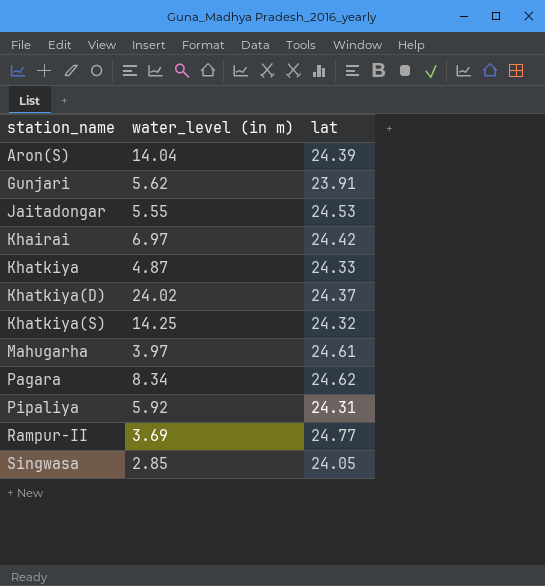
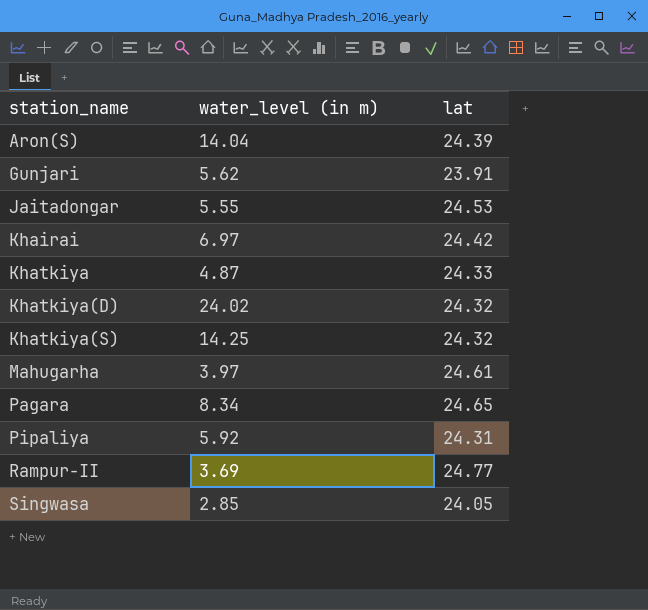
Khatkiya(D) | lat: 24.37 -> 24.32
Pagara | lat: 24.62 -> 24.65

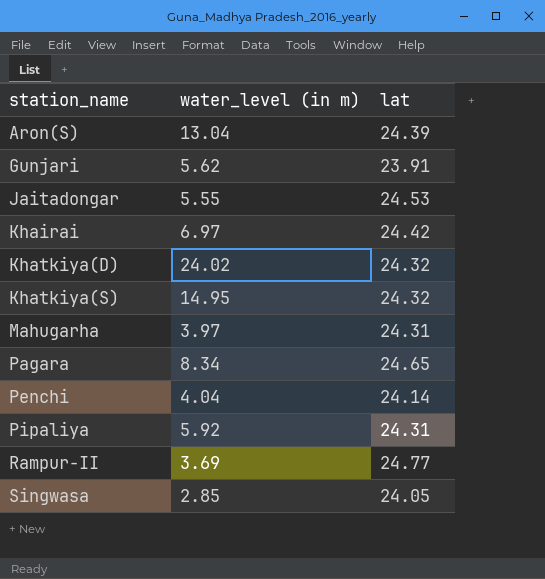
row Khatkiya: 4.87 | 24.33 -> none
Aron(S) | water_level (in m): 14.04 -> 13.04
Khatkiya(S) | water_level (in m): 14.25 -> 14.95
Mahugarha | lat: 24.61 -> 24.31
row Penchi: none -> 4.04 | 24.14

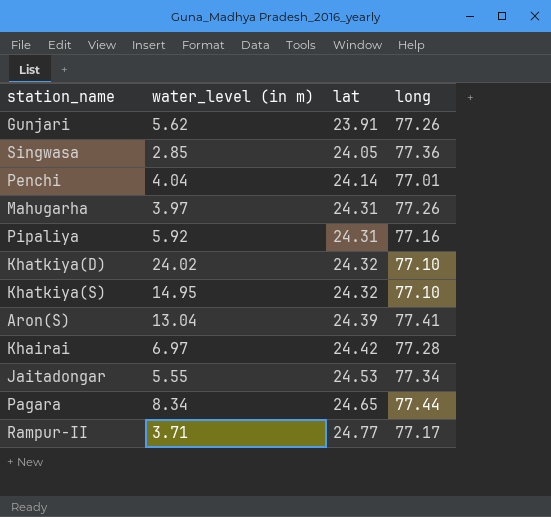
row order: station_name ascending -> lat ascending
column long | position: none -> 4
Rampur-II | water_level (in m): 3.69 -> 3.71

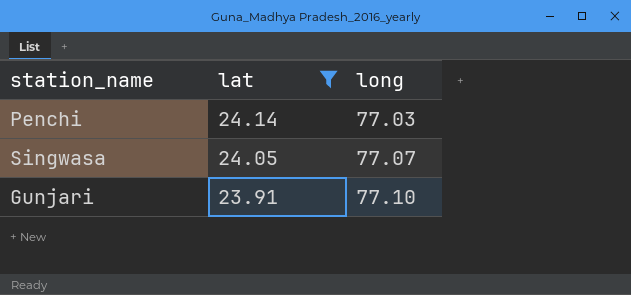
filter: none -> lat <= 24.14
row order: lat ascending -> lat descending
column water_level (in m) | position: 2 -> none
Penchi | long: 77.01 -> 77.03
Singwasa | long: 77.36 -> 77.07
Gunjari | long: 77.26 -> 77.10

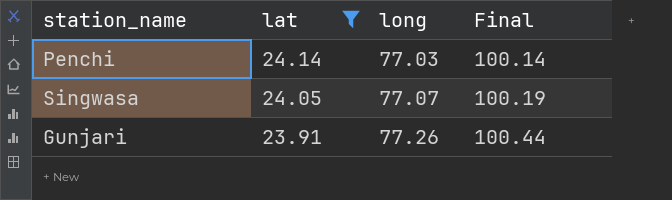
column Final | formula: none -> [long] * 1.3
Gunjari | long: 77.10 -> 77.26

